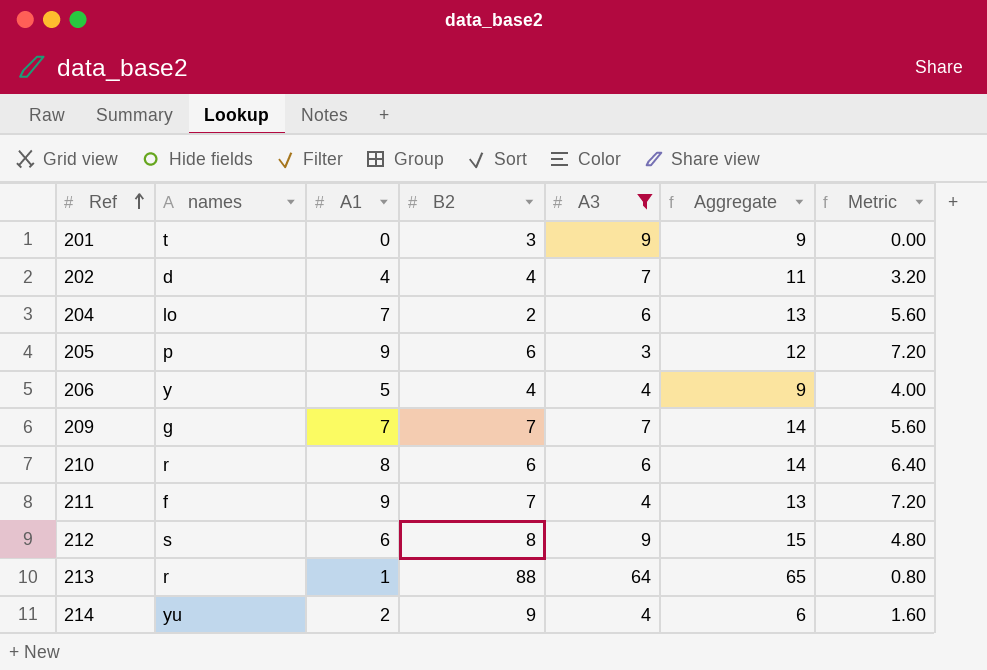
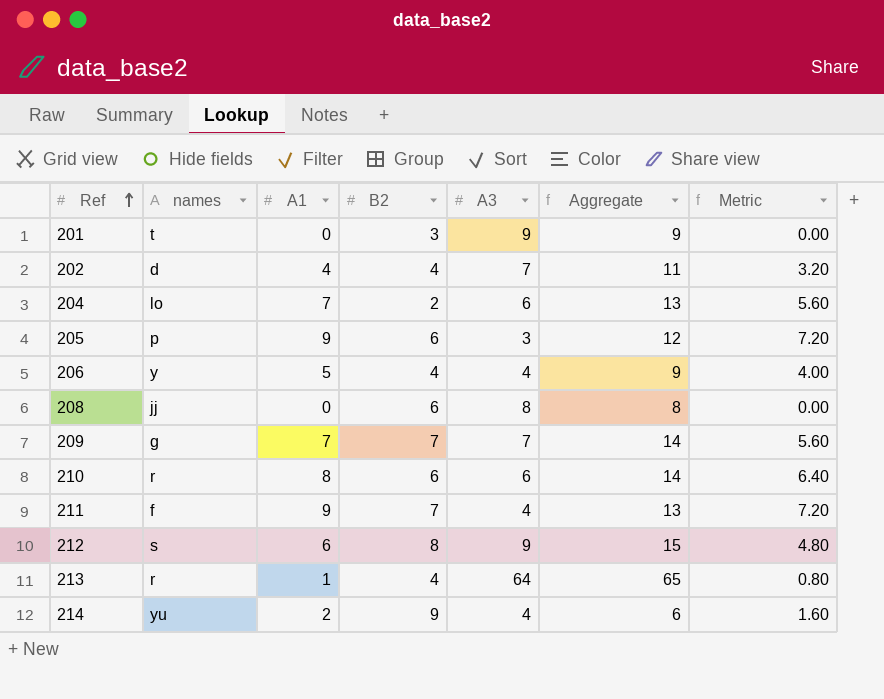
filter: A3 != 8 -> none
213 | B2: 88 -> 4

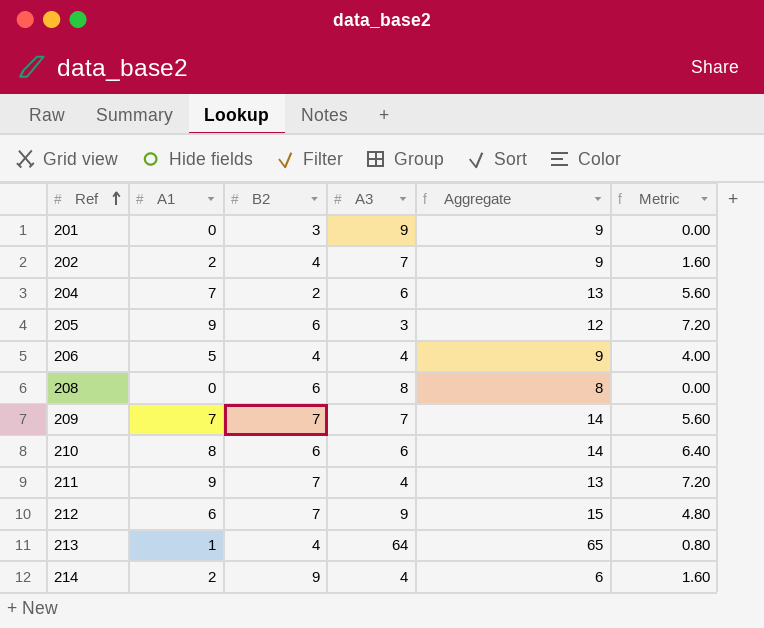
column names | position: 2 -> none
202 | A1: 4 -> 2
202 | Aggregate: 11 -> 9
202 | Metric: 3.20 -> 1.60
212 | B2: 8 -> 7

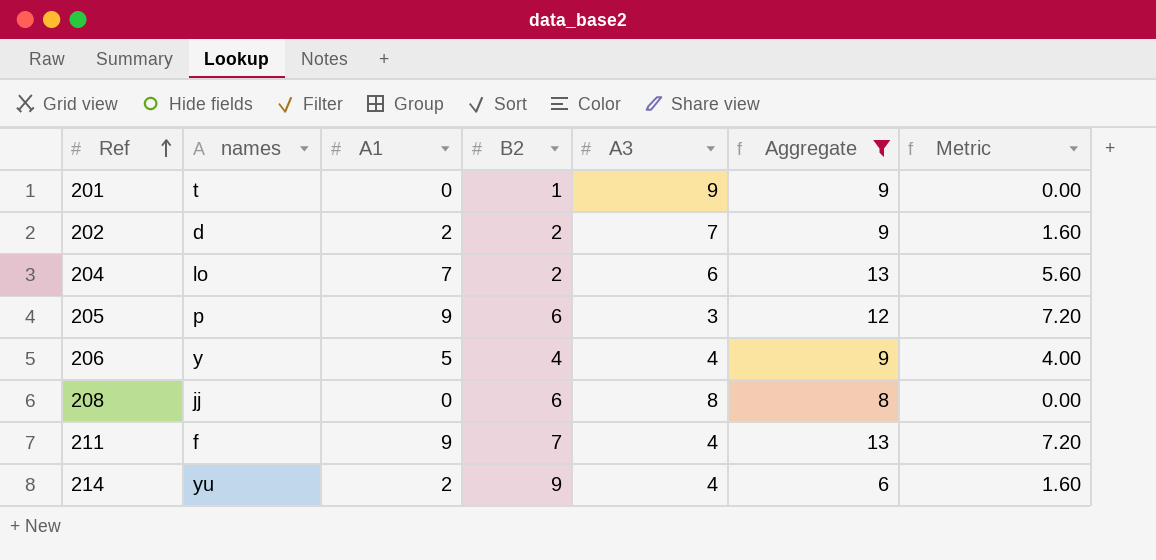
filter: none -> Aggregate <= 13
column names | position: none -> 2
201 | B2: 3 -> 1
202 | B2: 4 -> 2

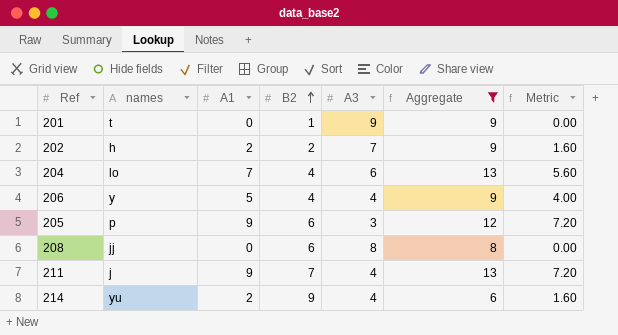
row order: Ref ascending -> B2 ascending
202 | names: d -> h
204 | B2: 2 -> 4
211 | names: f -> j

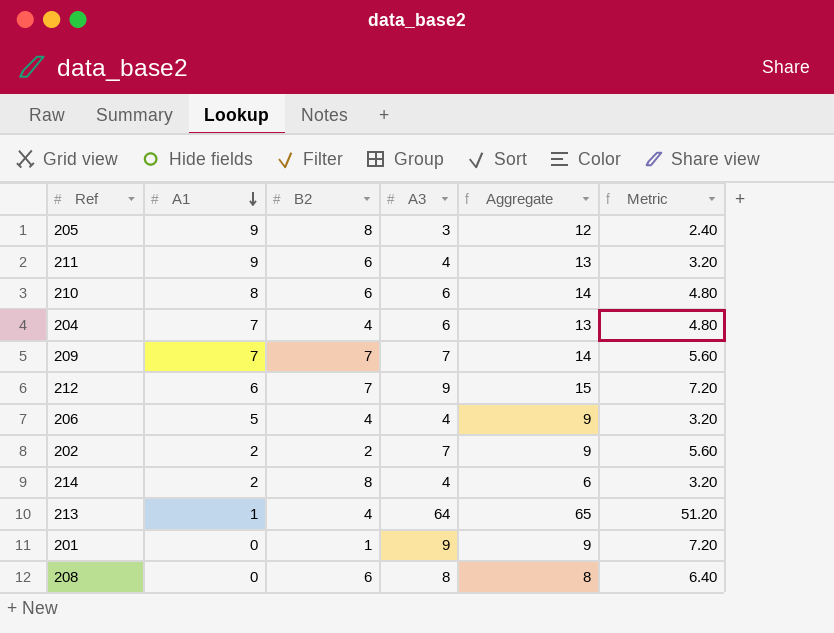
filter: Aggregate <= 13 -> none
row order: B2 ascending -> A1 descending
column names | position: 2 -> none
column Metric | formula: [A1] * 0.8 -> [A3] * 0.8
205 | B2: 6 -> 8
211 | B2: 7 -> 6
214 | B2: 9 -> 8

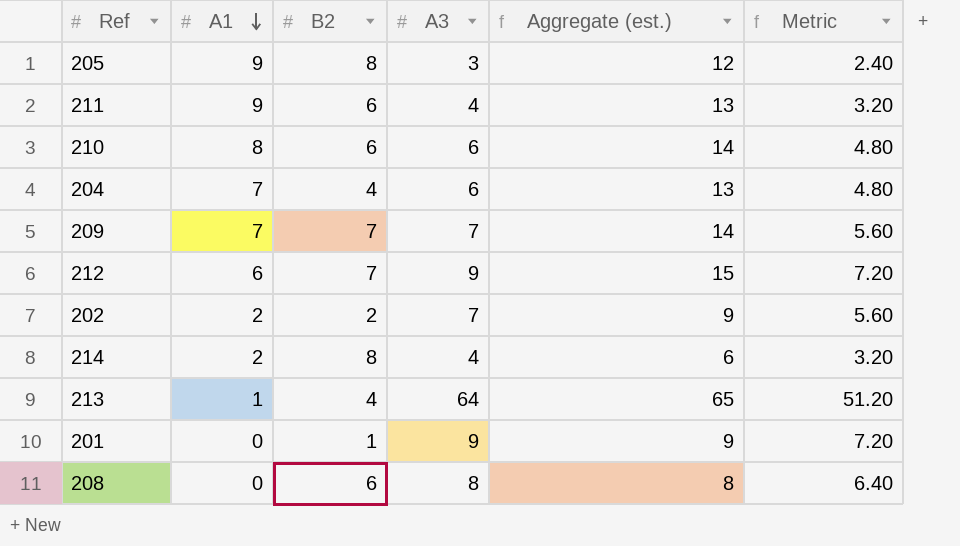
column name: Aggregate -> Aggregate (est.)
row 206: 5 | 4 | 4 | 9 | 3.20 -> none

